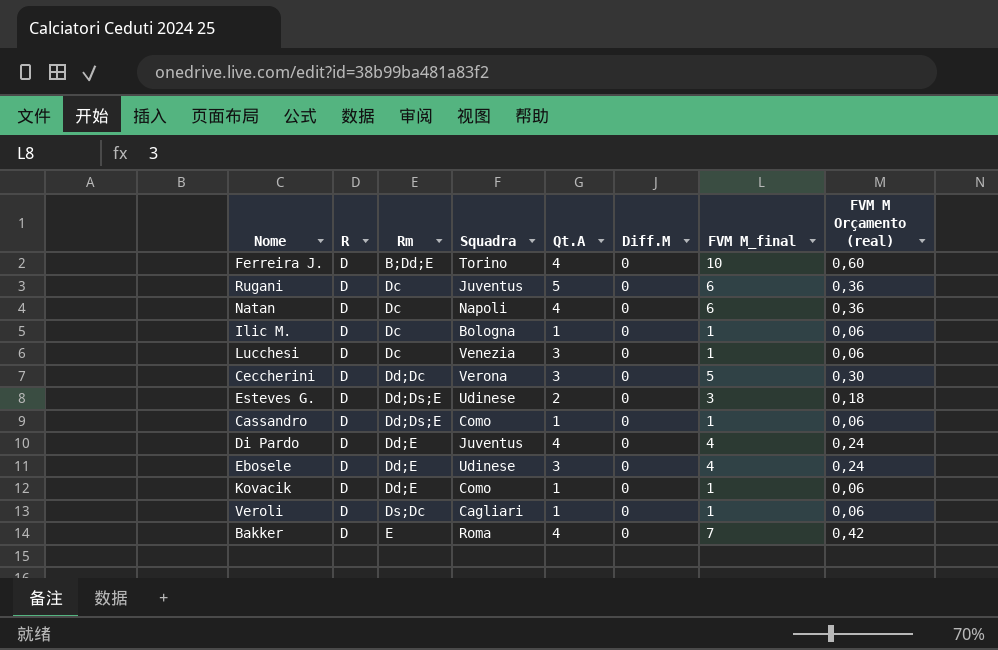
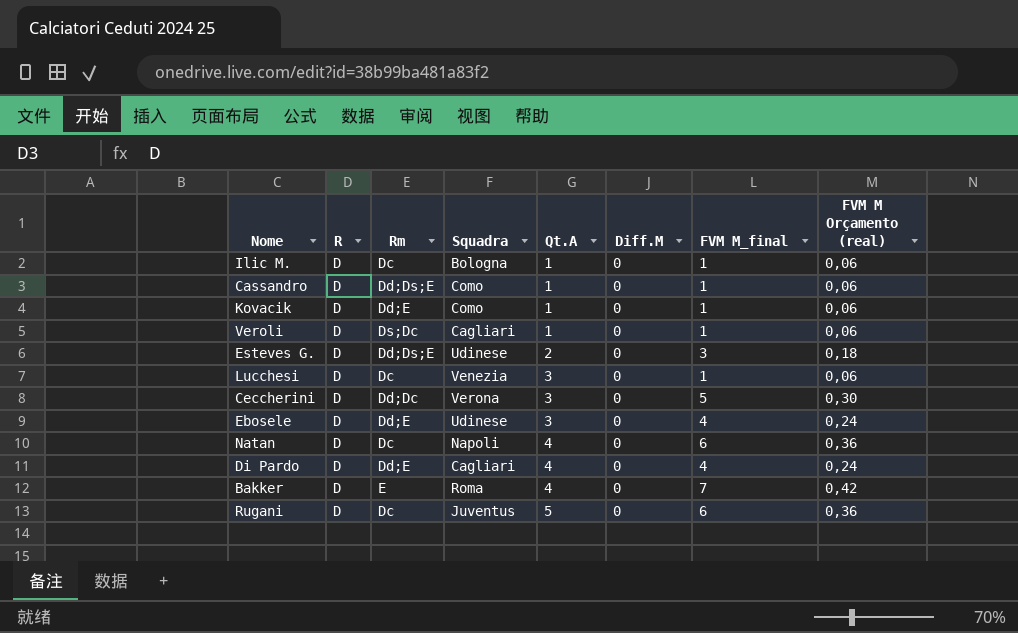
row order: Rm ascending -> Qt.A ascending
row Ferreira J.: D | B;Dd;E | Torino | 4 | 0 | 10 | 0,60 -> none
Di Pardo | Squadra: Juventus -> Cagliari

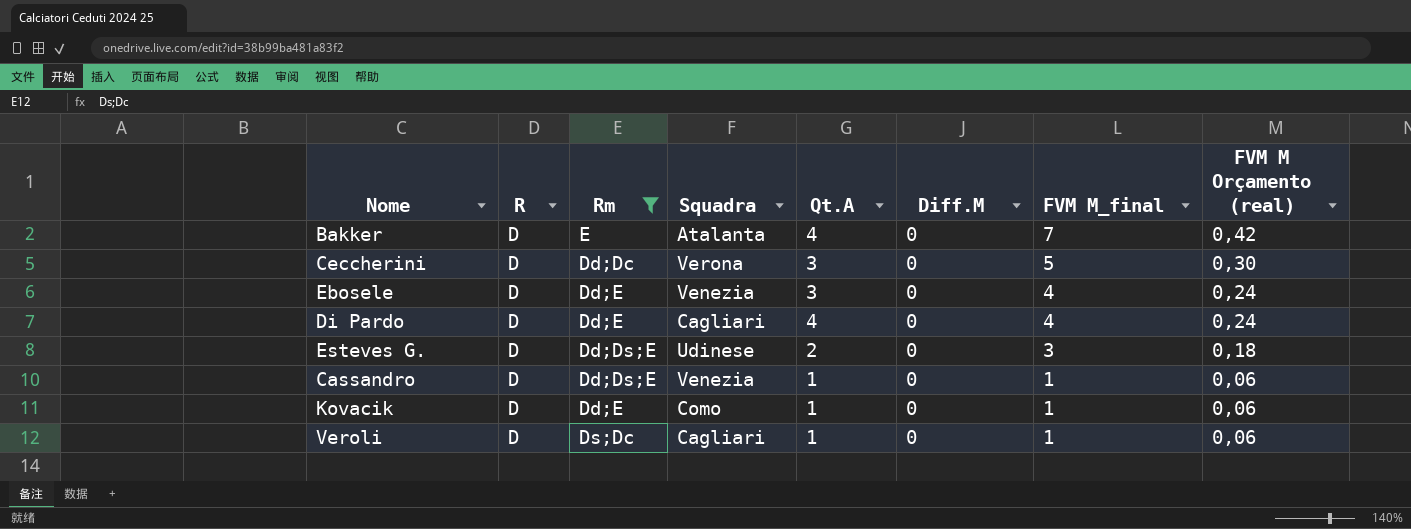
filter: none -> Rm != Dc
row order: Qt.A ascending -> FVM M_final descending
Bakker | Squadra: Roma -> Atalanta
Ebosele | Squadra: Udinese -> Venezia
Cassandro | Squadra: Como -> Venezia

